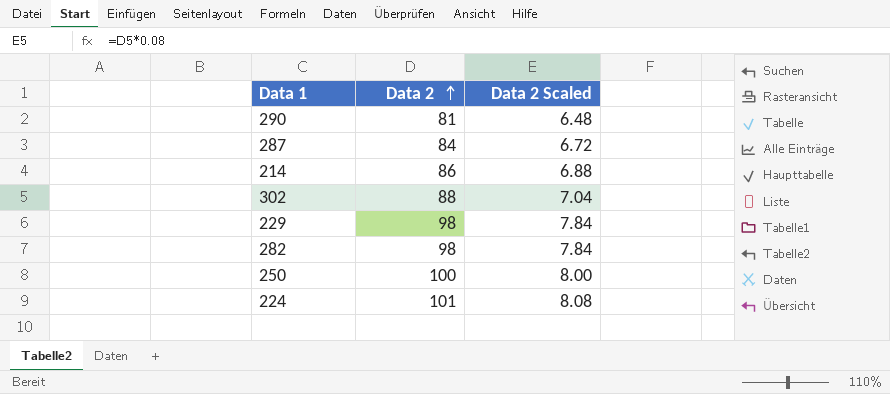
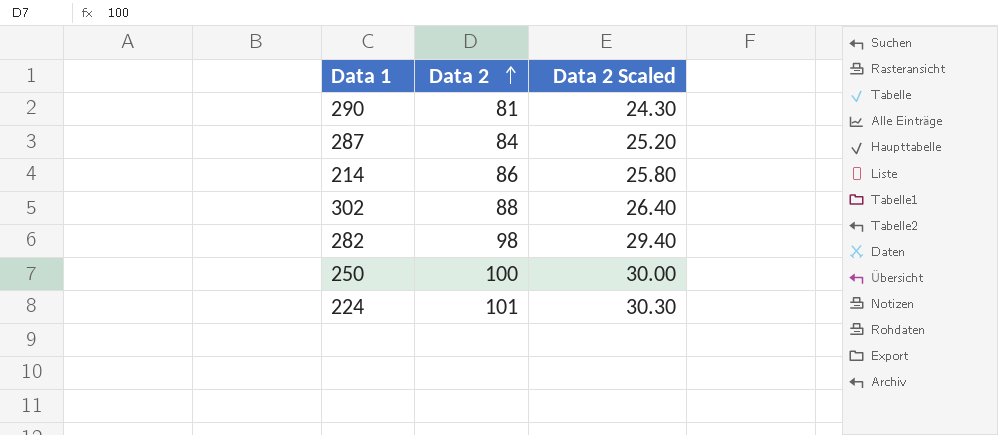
column Data 2 Scaled | formula: [Data 2] * 0.08 -> [Data 2] * 0.3
row 229: 98 | 7.84 -> none

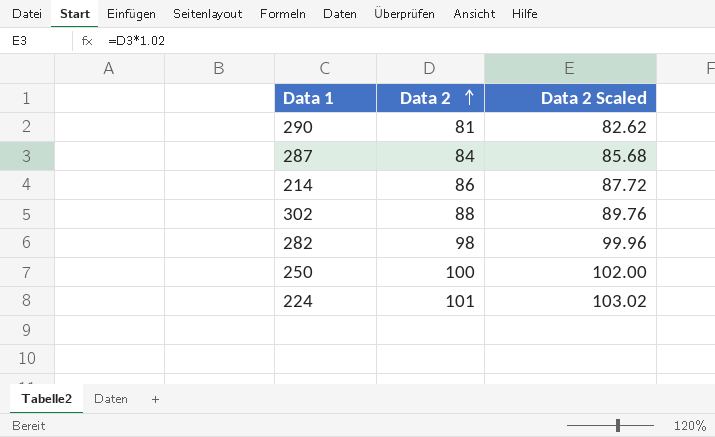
column Data 2 Scaled | formula: [Data 2] * 0.3 -> [Data 2] * 1.02

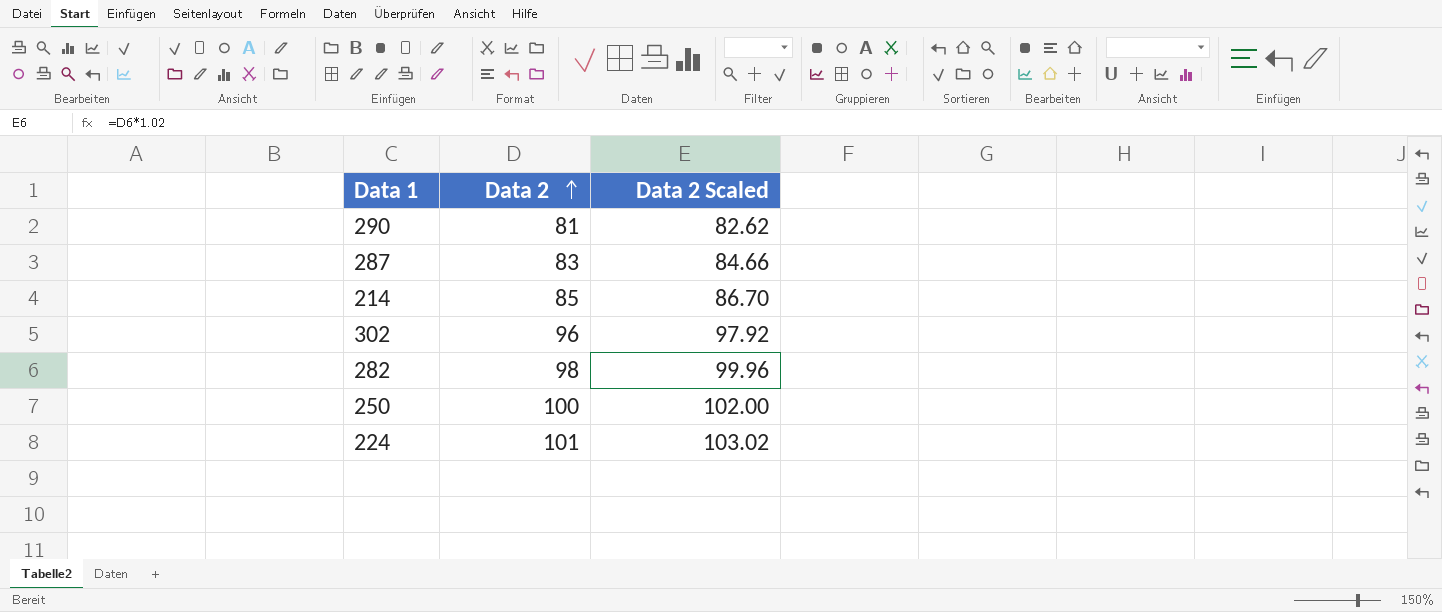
287 | Data 2: 84 -> 83
287 | Data 2 Scaled: 85.68 -> 84.66
214 | Data 2: 86 -> 85
214 | Data 2 Scaled: 87.72 -> 86.70
302 | Data 2: 88 -> 96
302 | Data 2 Scaled: 89.76 -> 97.92

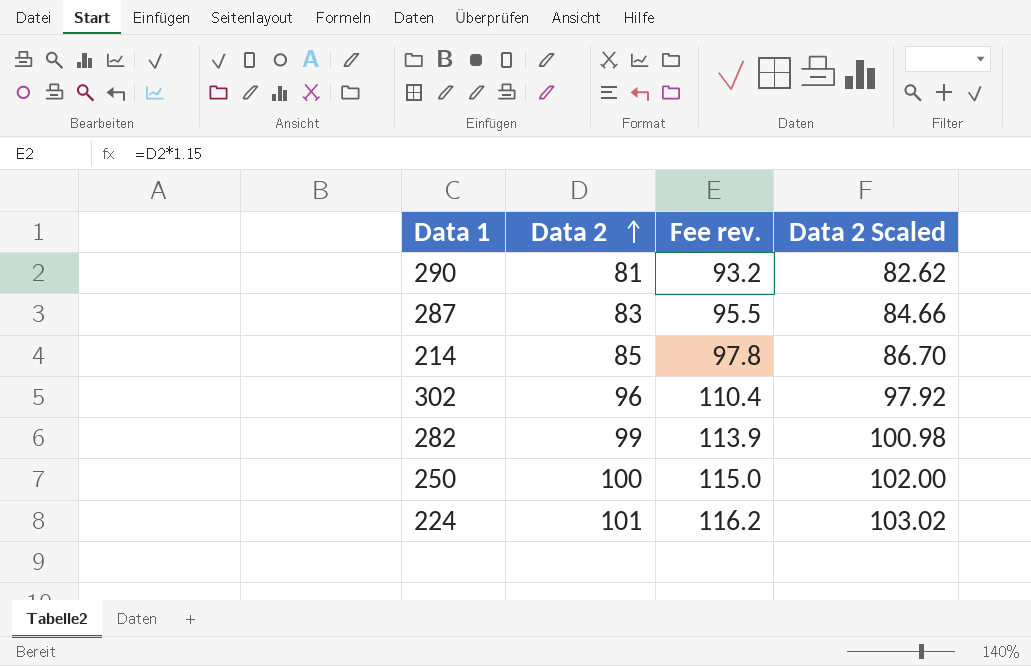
column Fee rev. | formula: none -> [Data 2] * 1.15
282 | Data 2: 98 -> 99
282 | Data 2 Scaled: 99.96 -> 100.98

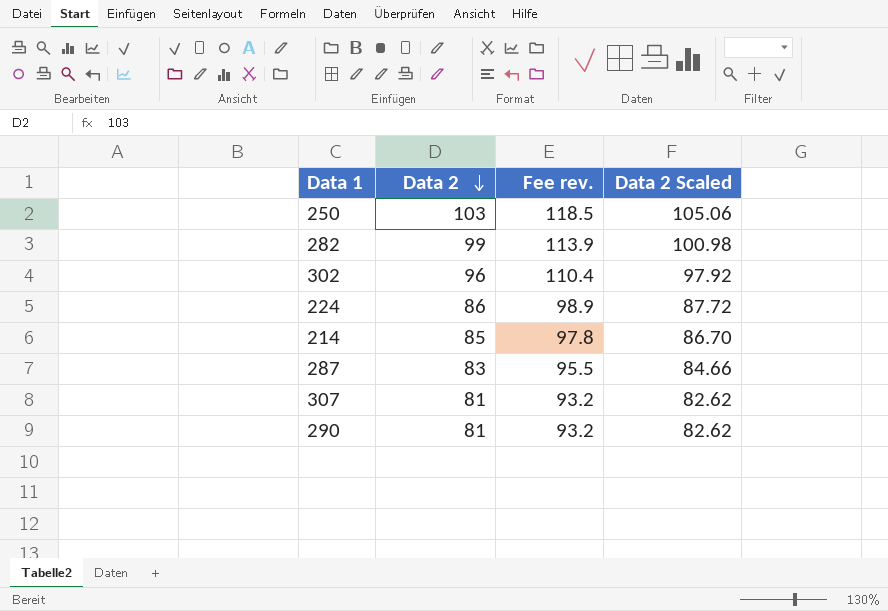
row order: Data 2 ascending -> Data 2 descending
250 | Data 2: 100 -> 103
250 | Fee rev.: 115.0 -> 118.5
250 | Data 2 Scaled: 102.00 -> 105.06
224 | Data 2: 101 -> 86
224 | Fee rev.: 116.2 -> 98.9
224 | Data 2 Scaled: 103.02 -> 87.72
row 307: none -> 81 | 93.2 | 82.62

